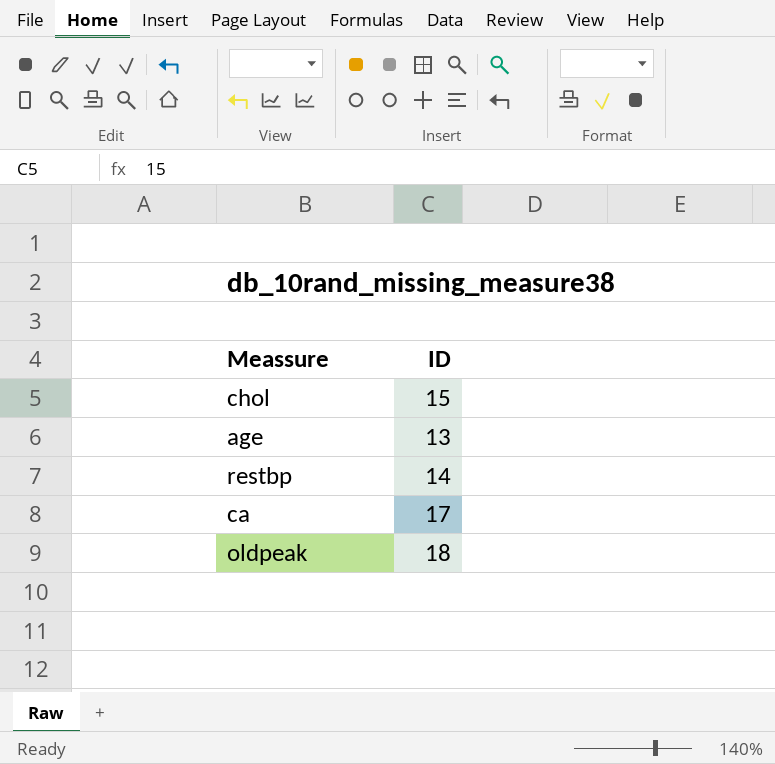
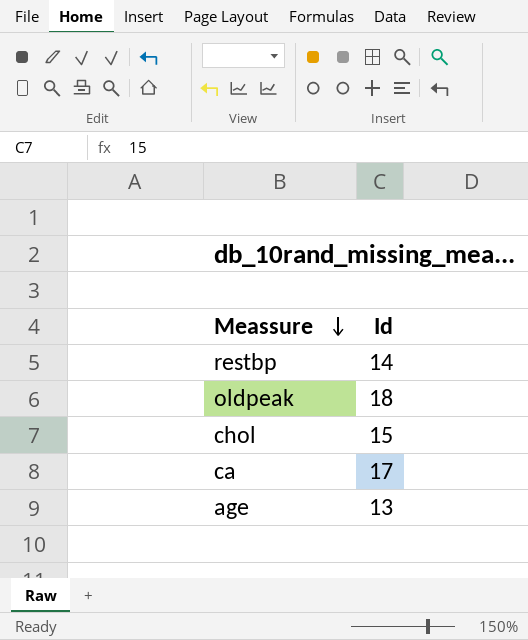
row order: none -> Meassure descending
column name: ID -> Id

